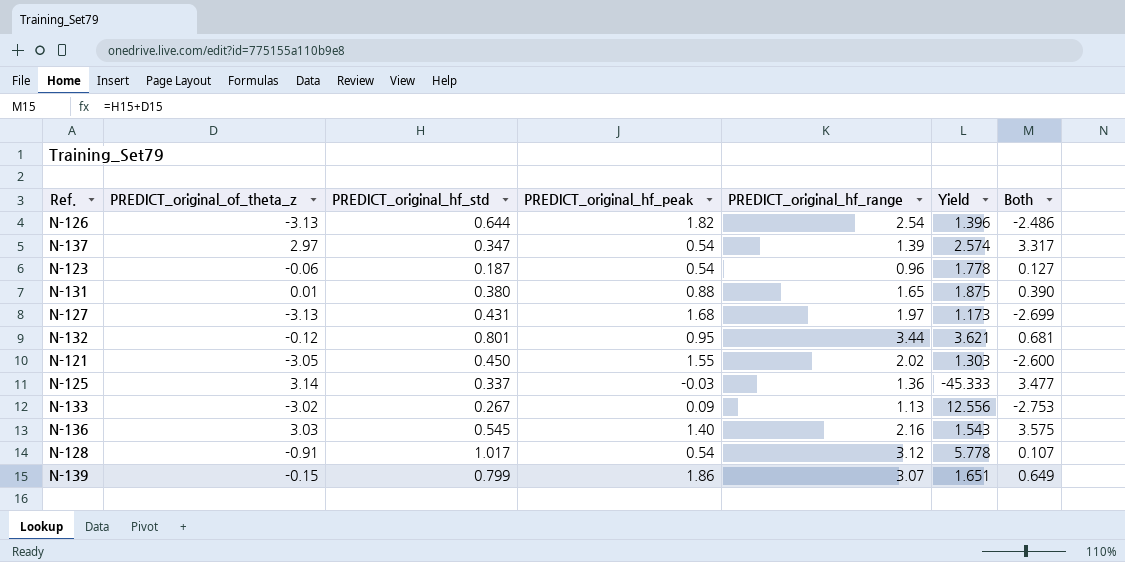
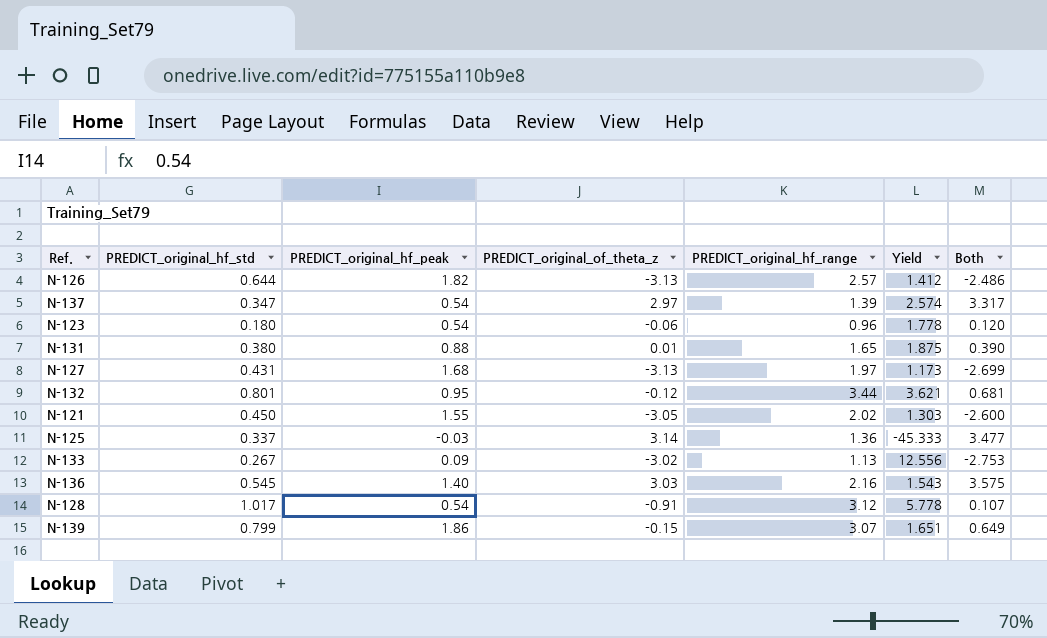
column PREDICT_original_of_theta_z | position: 2 -> 4
N-126 | PREDICT_original_hf_range: 2.54 -> 2.57
N-126 | Yield: 1.396 -> 1.412
N-123 | PREDICT_original_hf_std: 0.187 -> 0.180
N-123 | Both: 0.127 -> 0.120

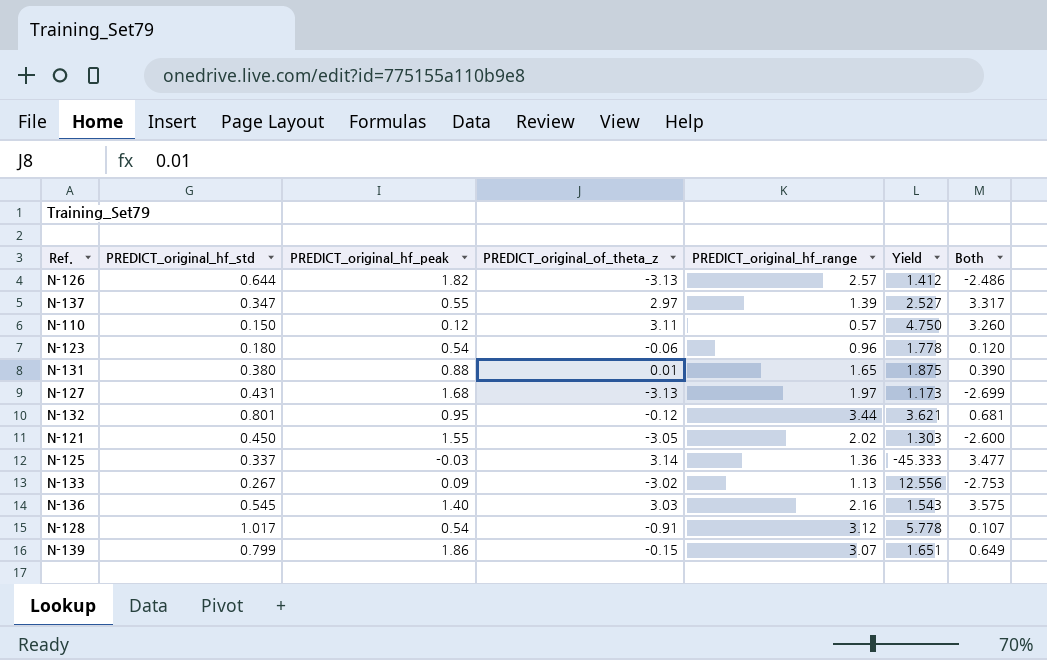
N-137 | PREDICT_original_hf_peak: 0.54 -> 0.55
N-137 | Yield: 2.574 -> 2.527
row N-110: none -> 0.150 | 0.12 | 3.11 | 0.57 | 4.750 | 3.260

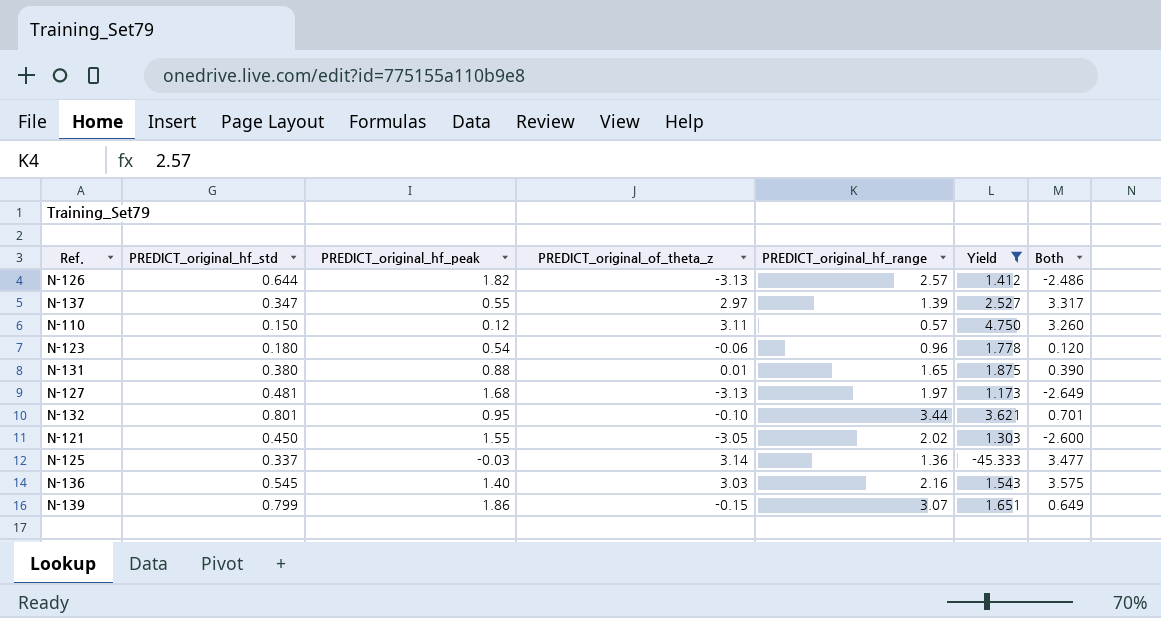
filter: none -> Yield <= 4.750
N-127 | PREDICT_original_hf_std: 0.431 -> 0.481
N-127 | Both: -2.699 -> -2.649
N-132 | PREDICT_original_of_theta_z: -0.12 -> -0.10
N-132 | Both: 0.681 -> 0.701

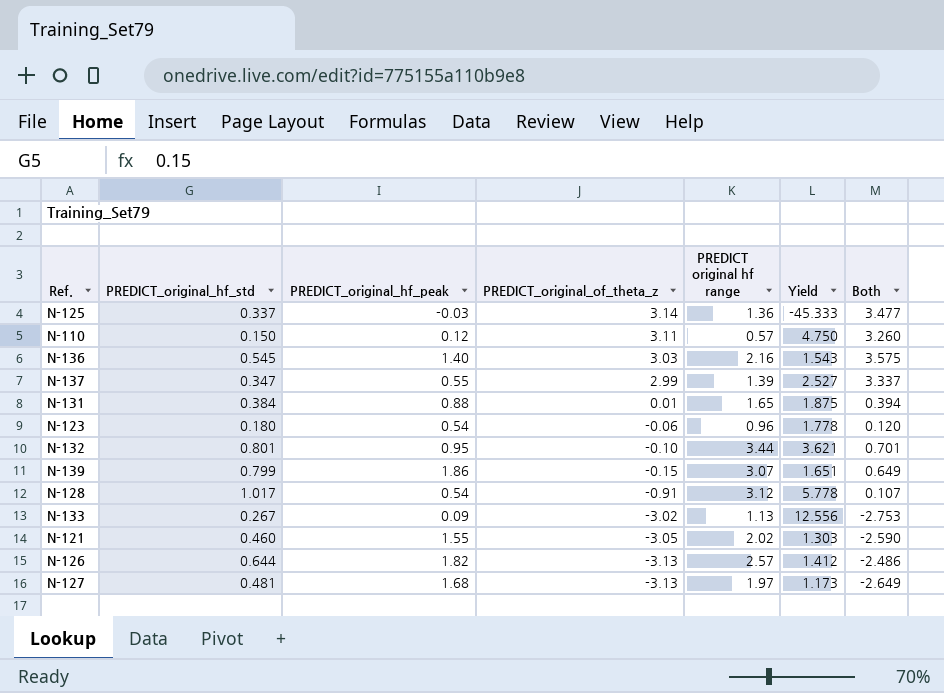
filter: Yield <= 4.750 -> none
row order: none -> PREDICT_original_of_theta_z descending
column name: PREDICT_original_hf_range -> PREDICT original hf range
N-137 | PREDICT_original_of_theta_z: 2.97 -> 2.99
N-137 | Both: 3.317 -> 3.337
N-131 | PREDICT_original_hf_std: 0.380 -> 0.384
N-131 | Both: 0.390 -> 0.394
N-121 | PREDICT_original_hf_std: 0.450 -> 0.460
N-121 | Both: -2.600 -> -2.590

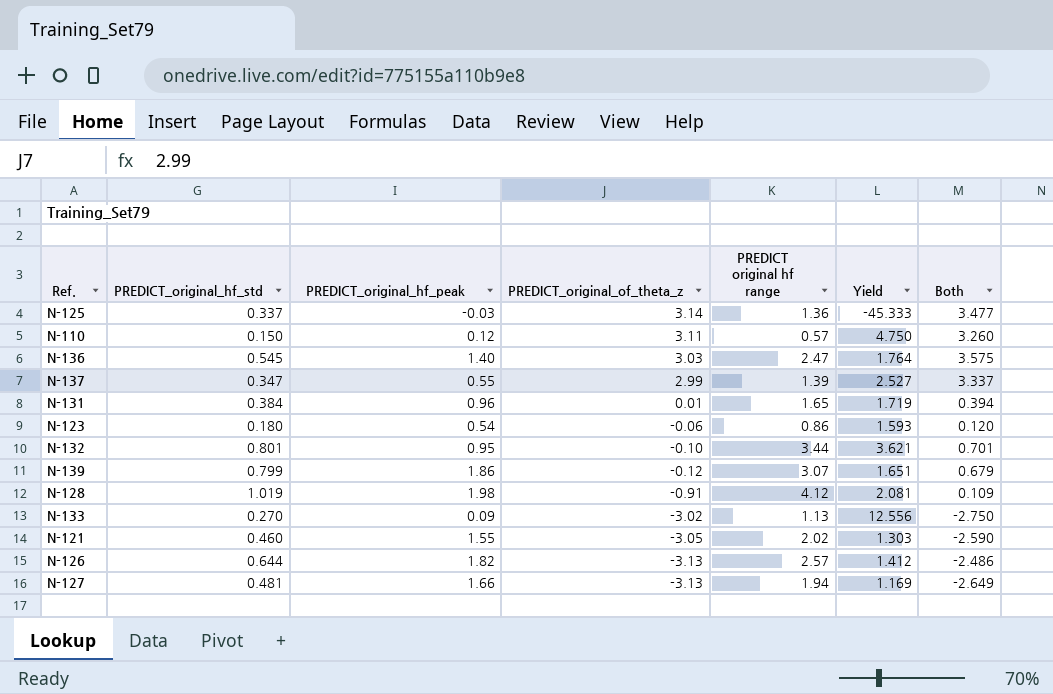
N-136 | PREDICT original hf range: 2.16 -> 2.47
N-136 | Yield: 1.543 -> 1.764
N-131 | PREDICT_original_hf_peak: 0.88 -> 0.96
N-131 | Yield: 1.875 -> 1.719
N-123 | PREDICT original hf range: 0.96 -> 0.86
N-123 | Yield: 1.778 -> 1.593
N-139 | PREDICT_original_of_theta_z: -0.15 -> -0.12
N-139 | Both: 0.649 -> 0.679
N-128 | PREDICT_original_hf_std: 1.017 -> 1.019
N-128 | PREDICT_original_hf_peak: 0.54 -> 1.98
N-128 | PREDICT original hf range: 3.12 -> 4.12
N-128 | Yield: 5.778 -> 2.081
N-128 | Both: 0.107 -> 0.109
N-133 | PREDICT_original_hf_std: 0.267 -> 0.270
N-133 | Both: -2.753 -> -2.750
N-127 | PREDICT_original_hf_peak: 1.68 -> 1.66
N-127 | PREDICT original hf range: 1.97 -> 1.94
N-127 | Yield: 1.173 -> 1.169

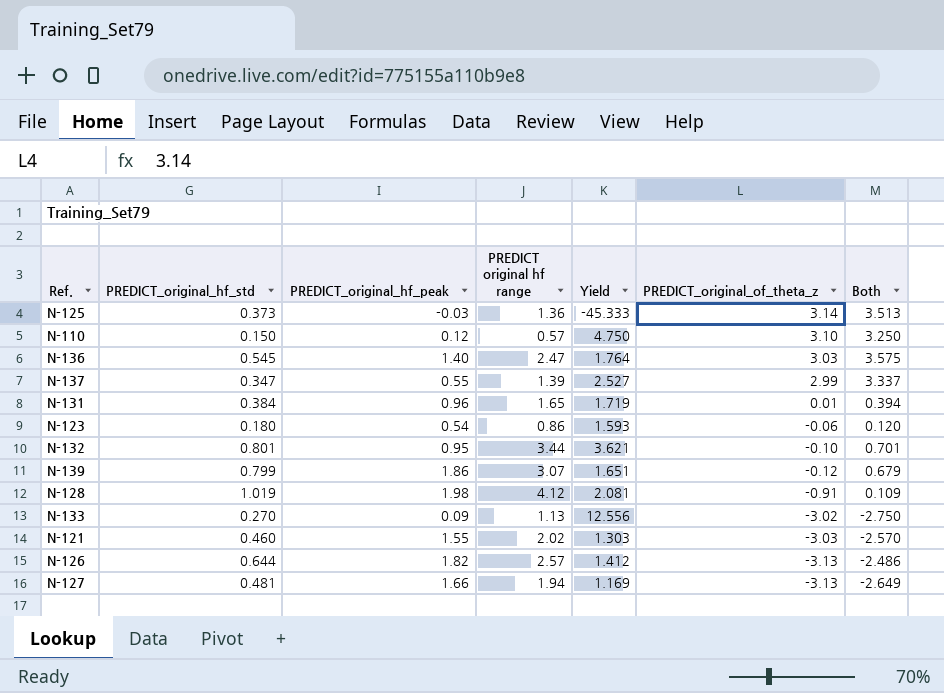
column PREDICT_original_of_theta_z | position: 4 -> 6
N-125 | PREDICT_original_hf_std: 0.337 -> 0.373
N-125 | Both: 3.477 -> 3.513
N-110 | PREDICT_original_of_theta_z: 3.11 -> 3.10
N-110 | Both: 3.260 -> 3.250
N-121 | PREDICT_original_of_theta_z: -3.05 -> -3.03
N-121 | Both: -2.590 -> -2.570

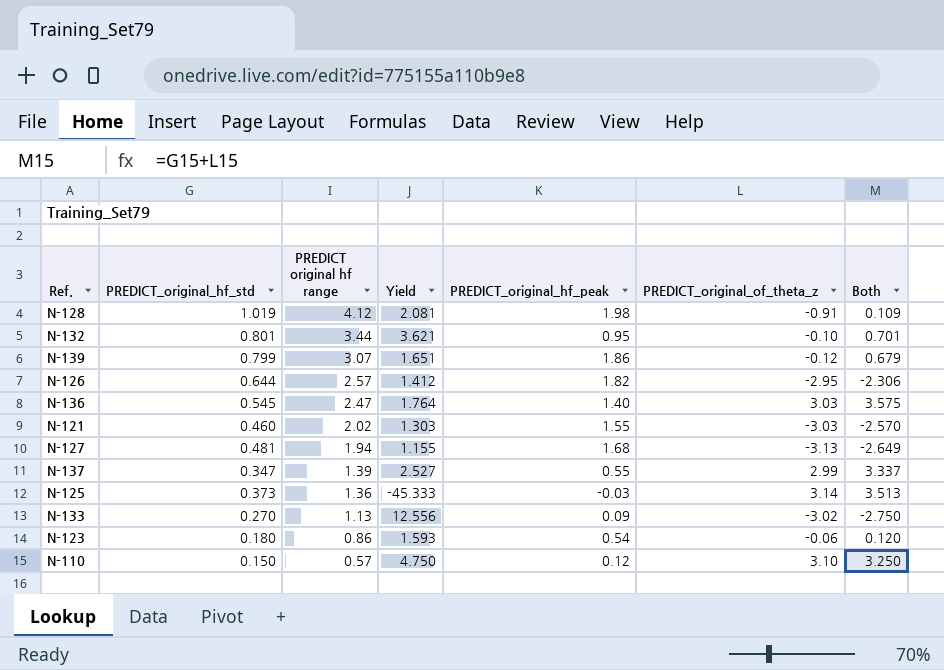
row order: PREDICT_original_of_theta_z descending -> PREDICT original hf range descending
column PREDICT_original_hf_peak | position: 3 -> 5
row N-131: 0.384 | 0.96 | 1.65 | 1.719 | 0.01 | 0.394 -> none
N-126 | PREDICT_original_of_theta_z: -3.13 -> -2.95
N-126 | Both: -2.486 -> -2.306
N-127 | Yield: 1.169 -> 1.155
N-127 | PREDICT_original_hf_peak: 1.66 -> 1.68

